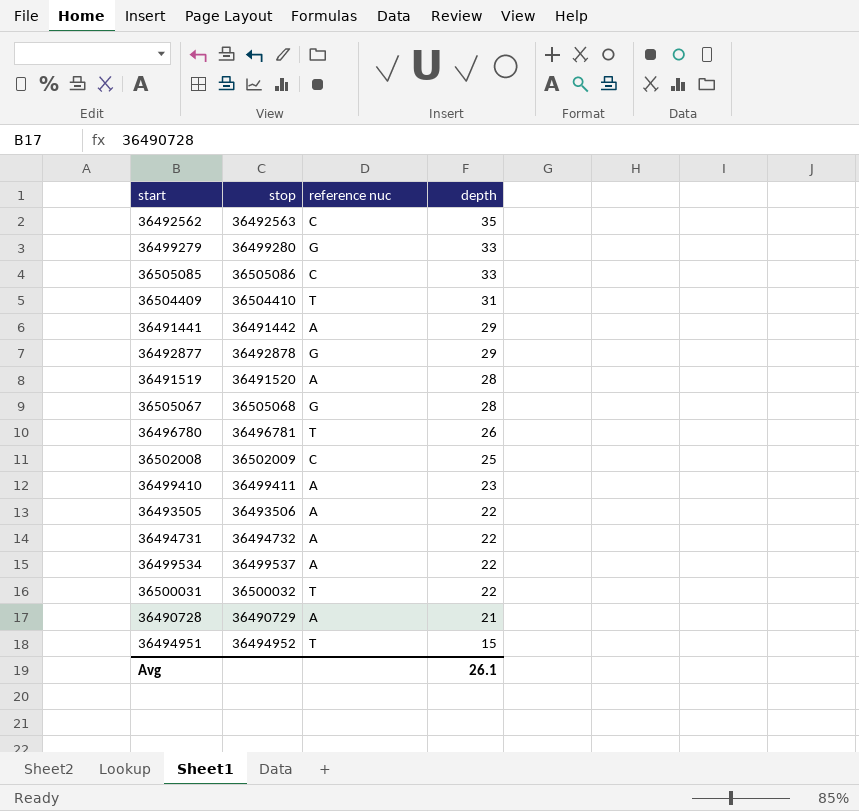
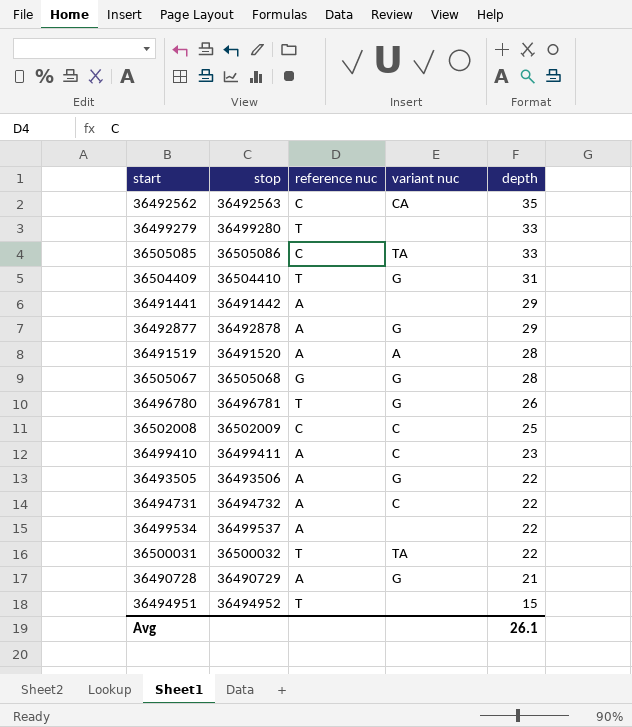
column variant nuc | position: none -> 4
36499279 | reference nuc: G -> T
36492877 | reference nuc: G -> A

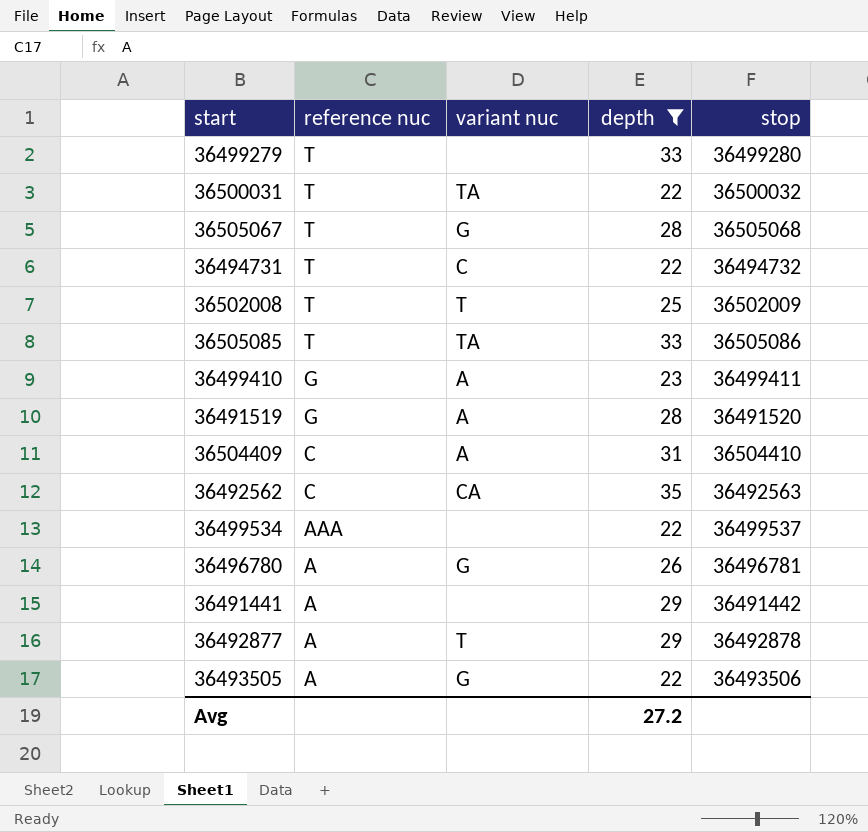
filter: none -> depth >= 22
row order: depth descending -> reference nuc descending
column stop | position: 2 -> 5
36505067 | reference nuc: G -> T
36494731 | reference nuc: A -> T
36502008 | reference nuc: C -> T
36502008 | variant nuc: C -> T
36505085 | reference nuc: C -> T
36499410 | reference nuc: A -> G
36499410 | variant nuc: C -> A
36491519 | reference nuc: A -> G
36504409 | reference nuc: T -> C
36504409 | variant nuc: G -> A
36499534 | reference nuc: A -> AAA
36496780 | reference nuc: T -> A
36492877 | variant nuc: G -> T
Avg | depth: 26.1 -> 27.2

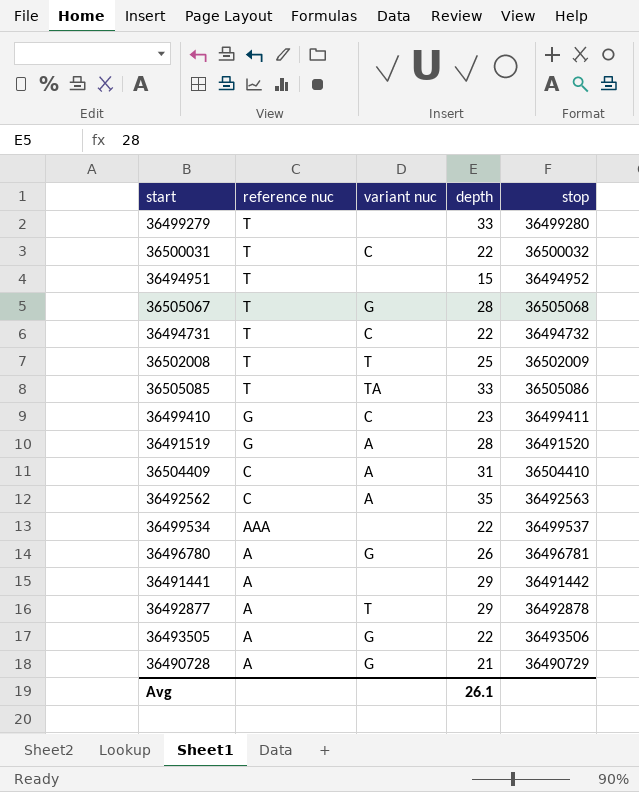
filter: depth >= 22 -> none
36500031 | variant nuc: TA -> C
36499410 | variant nuc: A -> C
36492562 | variant nuc: CA -> A
Avg | depth: 27.2 -> 26.1

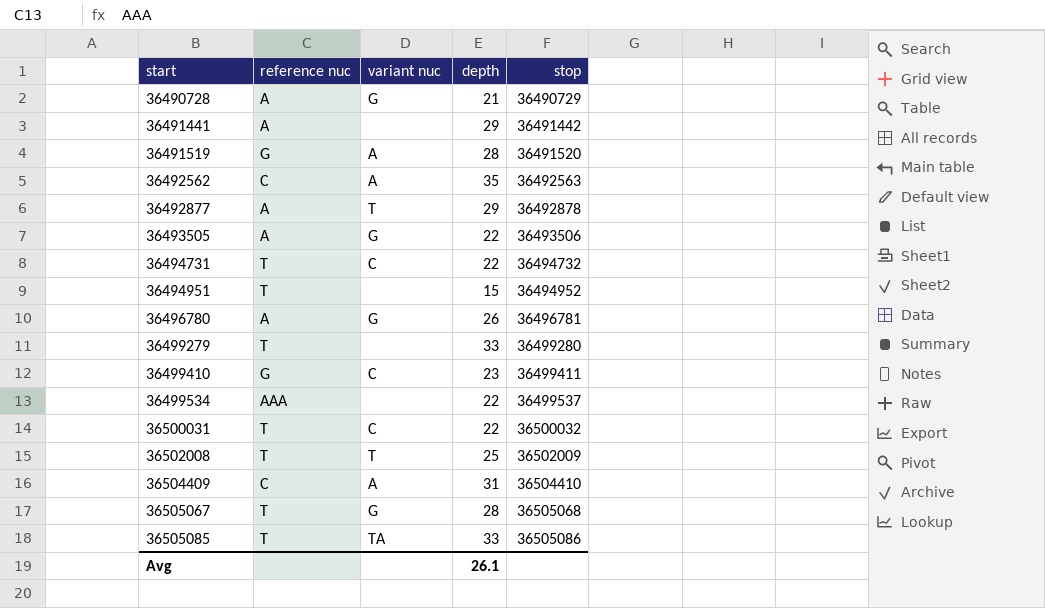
row order: reference nuc descending -> start ascending

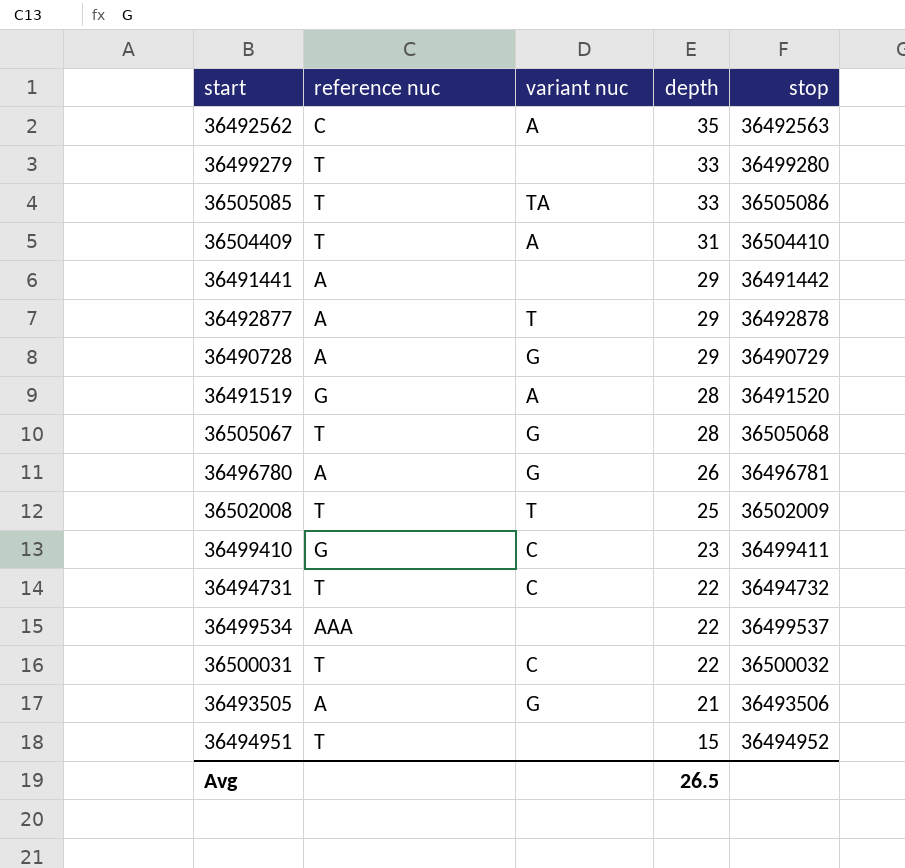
row order: start ascending -> depth descending
36504409 | reference nuc: C -> T
36490728 | depth: 21 -> 29
36493505 | depth: 22 -> 21
Avg | depth: 26.1 -> 26.5

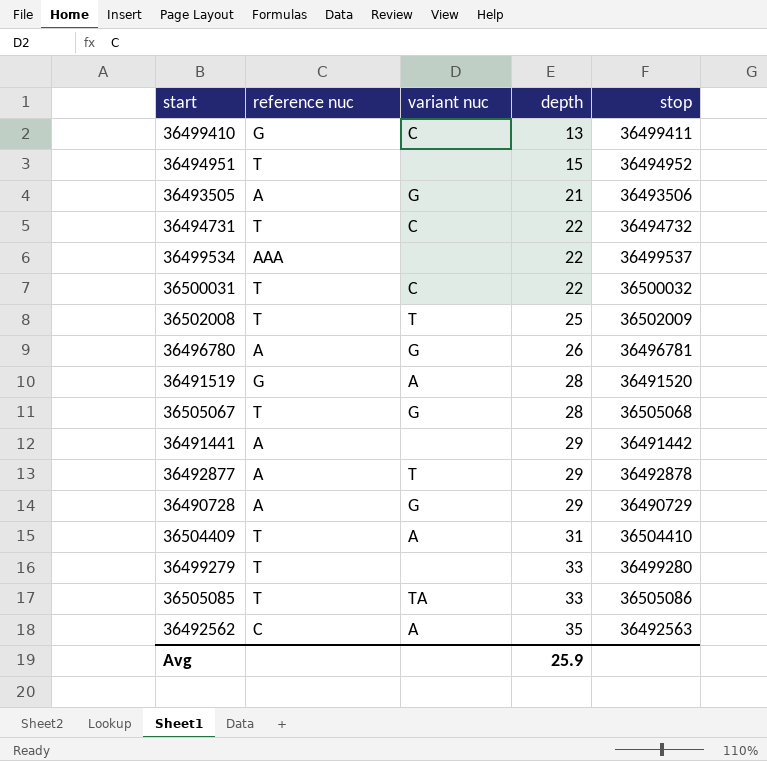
row order: depth descending -> depth ascending
36499410 | depth: 23 -> 13
Avg | depth: 26.5 -> 25.9

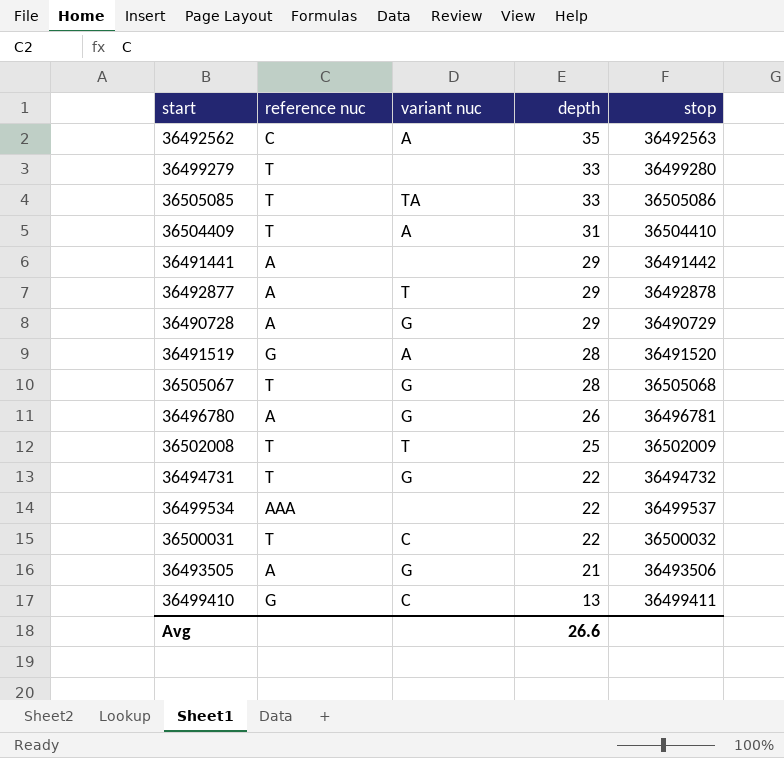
row order: depth ascending -> depth descending
row 36494951: T | none | 15 | 36494952 -> none
36494731 | variant nuc: C -> G
Avg | depth: 25.9 -> 26.6

